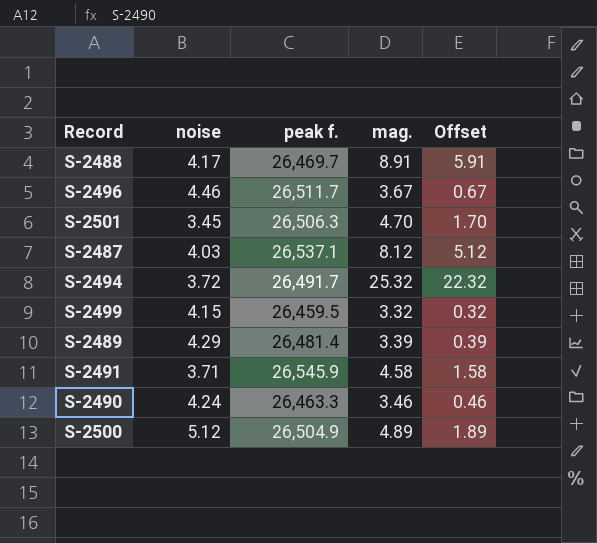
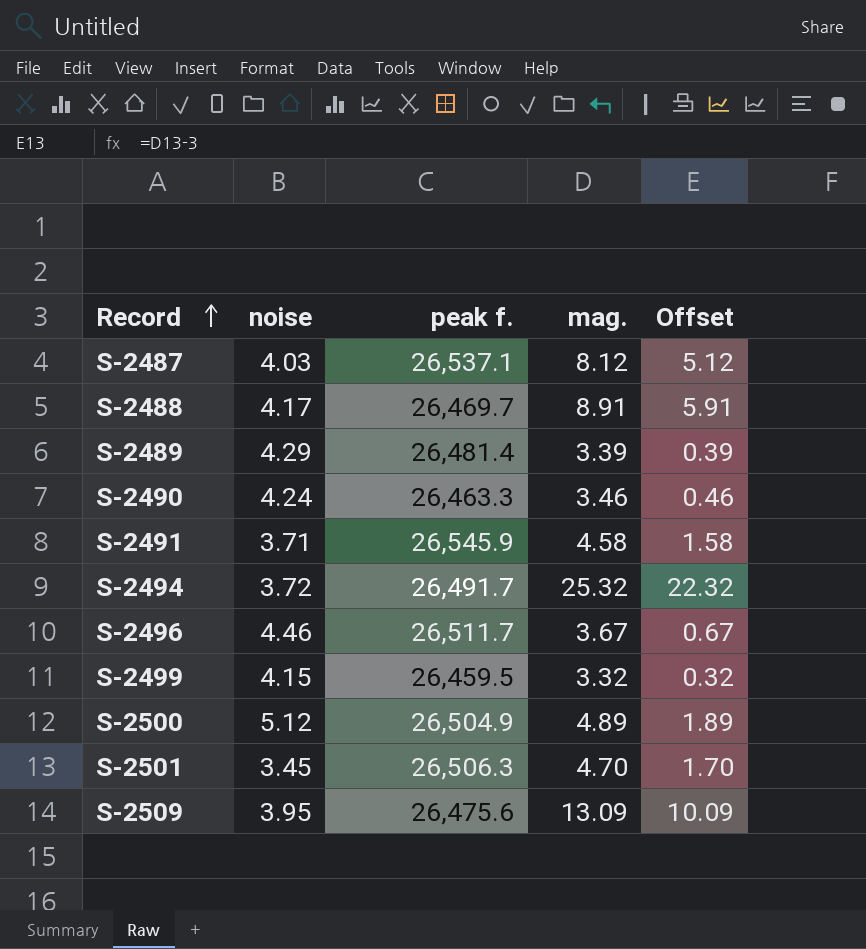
row order: none -> Record ascending
row S-2509: none -> 3.95 | 26,475.6 | 13.09 | 10.09

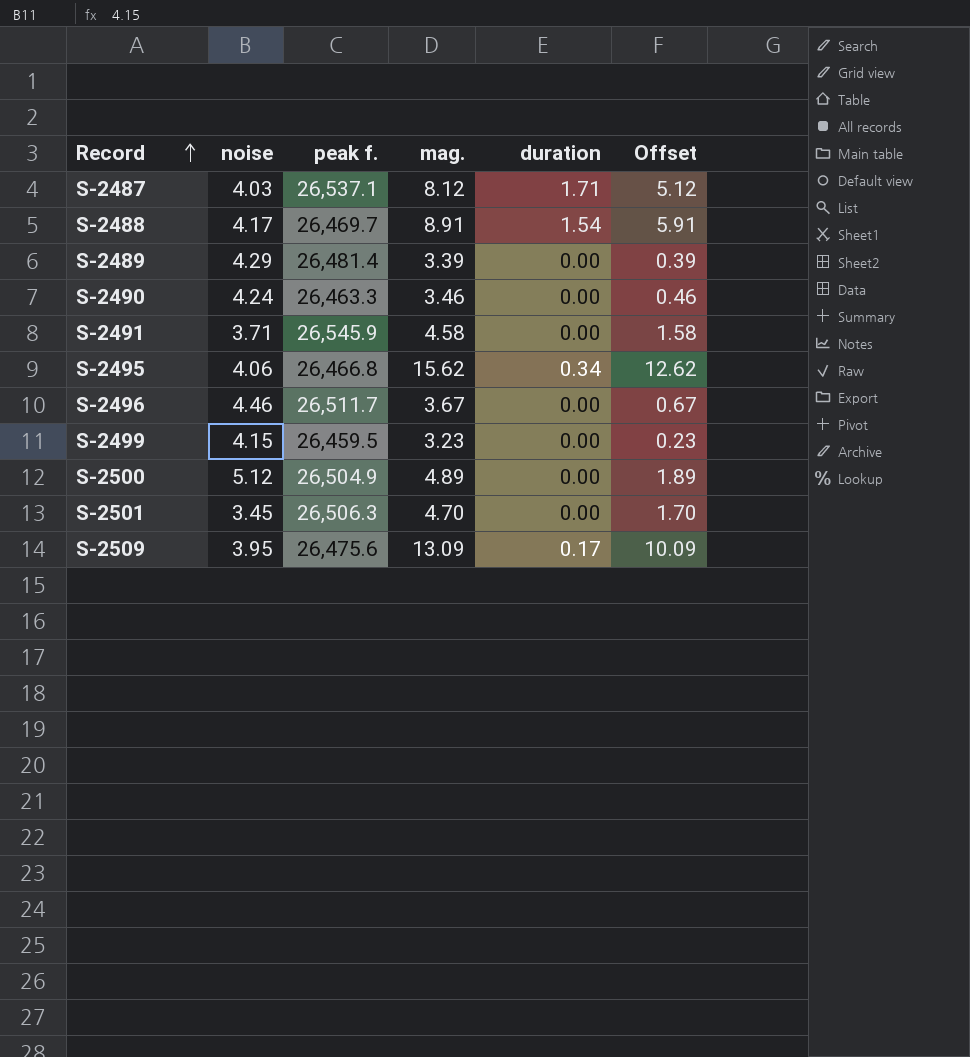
column duration | position: none -> 5
row S-2494: 3.72 | 26,491.7 | 25.32 | 22.32 -> none
row S-2495: none -> 4.06 | 26,466.8 | 15.62 | 0.34 | 12.62
S-2499 | mag.: 3.32 -> 3.23
S-2499 | Offset: 0.32 -> 0.23

